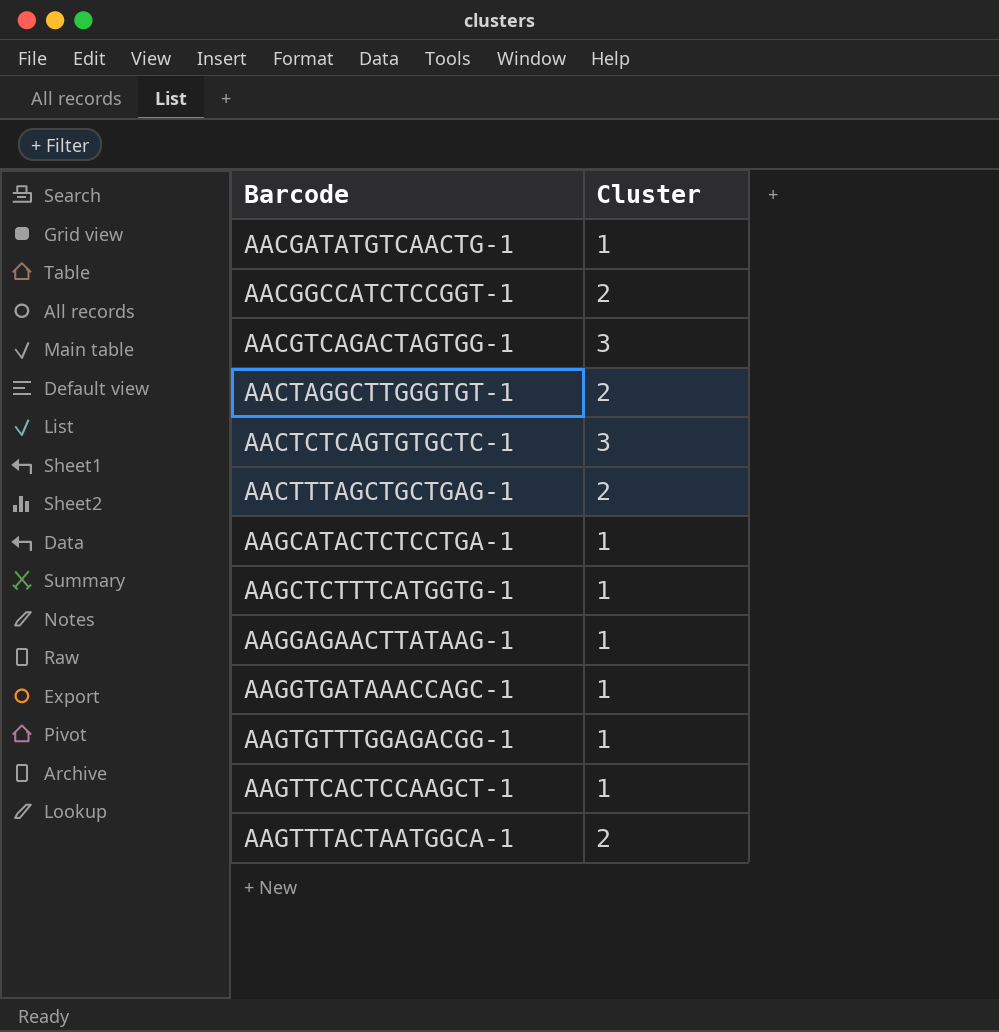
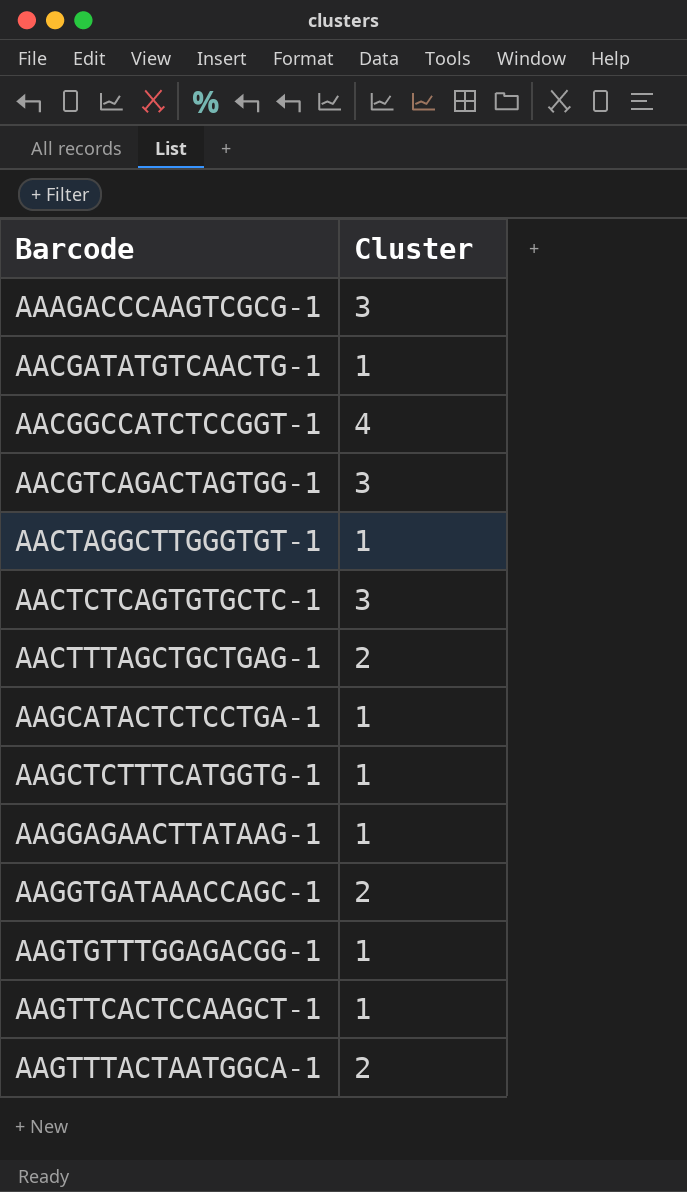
row AAAGACCCAAGTCGCG-1: none -> 3
AACGGCCATCTCCGGT-1 | Cluster: 2 -> 4
AACTAGGCTTGGGTGT-1 | Cluster: 2 -> 1
AAGGTGATAAACCAGC-1 | Cluster: 1 -> 2

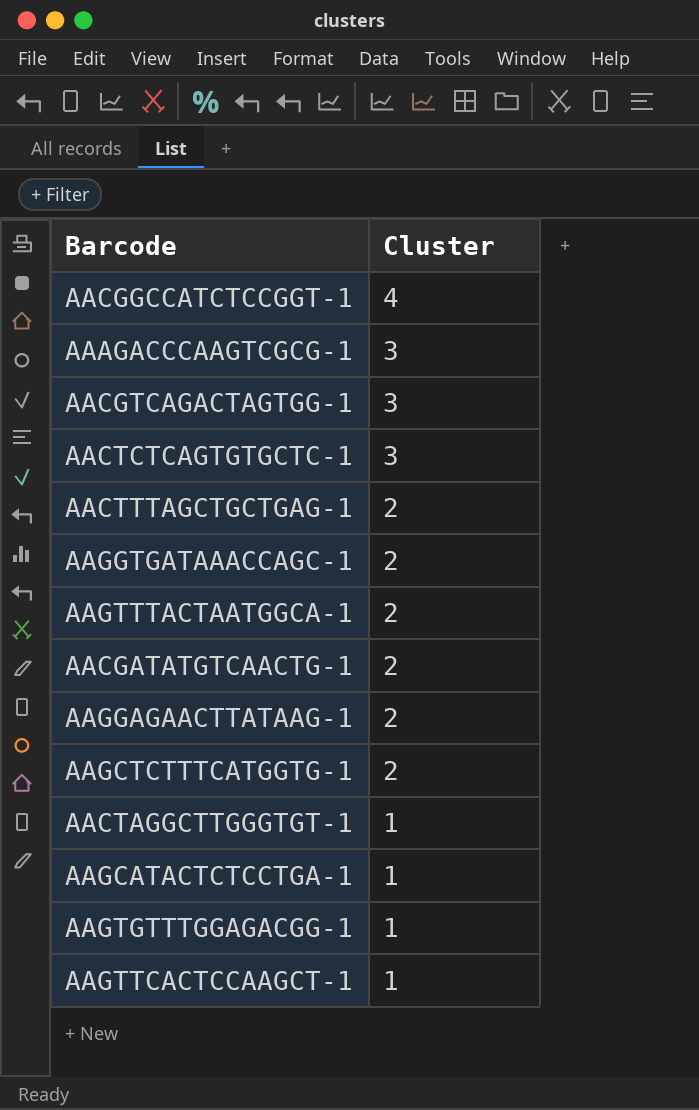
row order: Barcode ascending -> Cluster descending
AACGATATGTCAACTG-1 | Cluster: 1 -> 2
AAGGAGAACTTATAAG-1 | Cluster: 1 -> 2
AAGCTCTTTCATGGTG-1 | Cluster: 1 -> 2

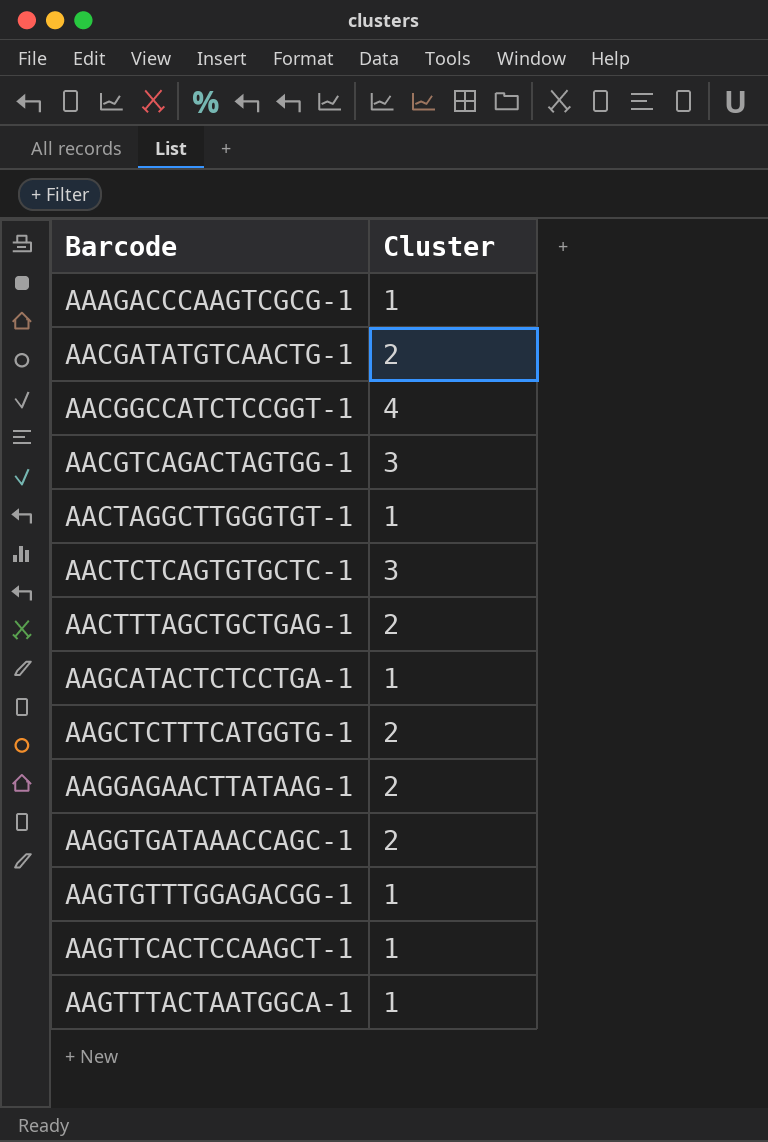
row order: Cluster descending -> Barcode ascending
AAAGACCCAAGTCGCG-1 | Cluster: 3 -> 1
AAGTTTACTAATGGCA-1 | Cluster: 2 -> 1

